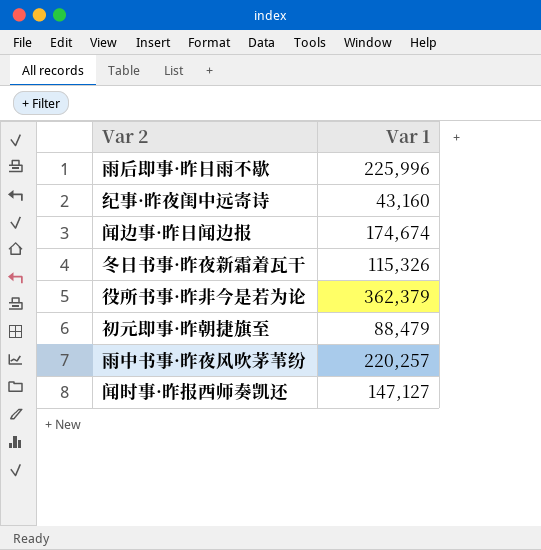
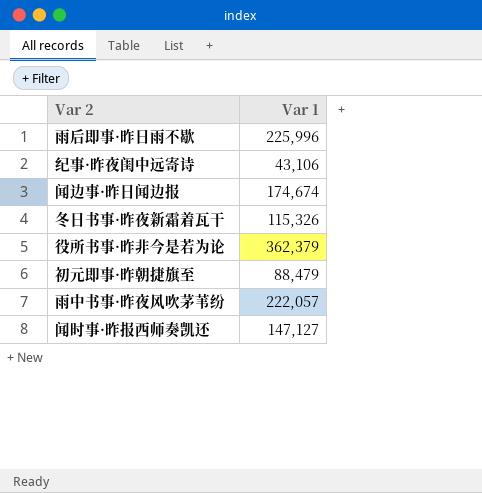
纪事·昨夜闺中远寄诗 | Var 1: 43,160 -> 43,106
雨中书事·昨夜风吹茅苇纷 | Var 1: 220,257 -> 222,057

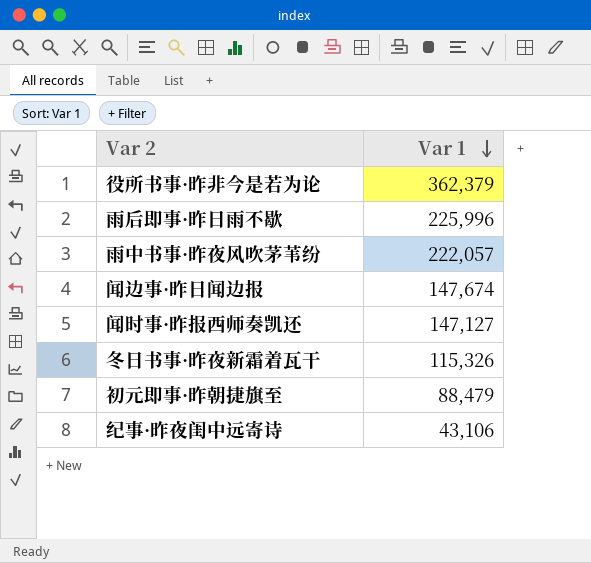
row order: none -> Var 1 descending
闻边事·昨日闻边报 | Var 1: 174,674 -> 147,674

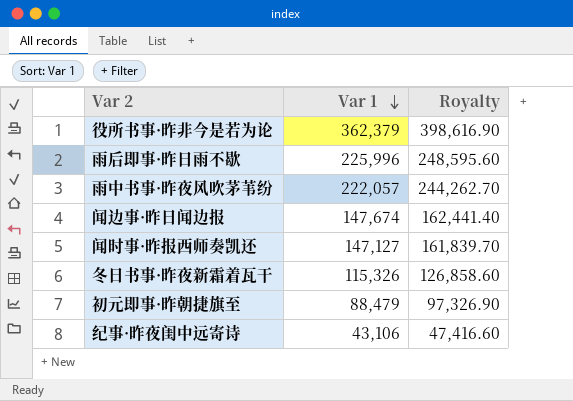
column Royalty | formula: none -> [Var 1] * 1.1

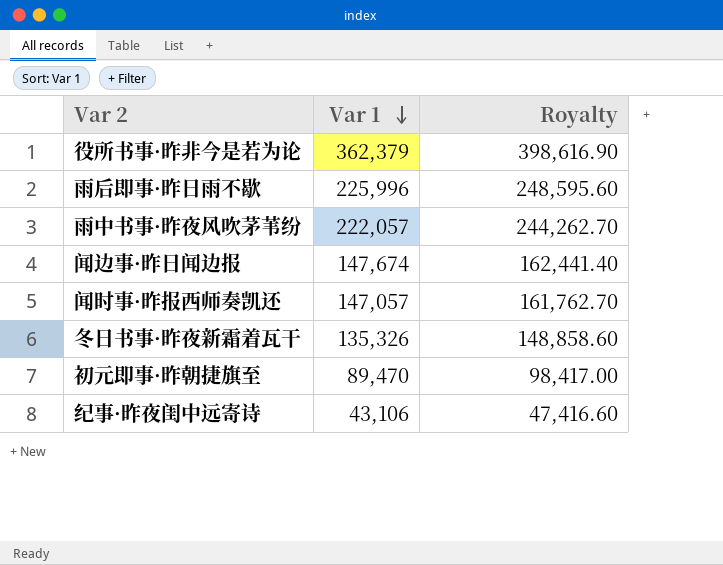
闻时事·昨报西师奏凯还 | Var 1: 147,127 -> 147,057
闻时事·昨报西师奏凯还 | Royalty: 161,839.70 -> 161,762.70
冬日书事·昨夜新霜着瓦干 | Var 1: 115,326 -> 135,326
冬日书事·昨夜新霜着瓦干 | Royalty: 126,858.60 -> 148,858.60
初元即事·昨朝捷旗至 | Var 1: 88,479 -> 89,470
初元即事·昨朝捷旗至 | Royalty: 97,326.90 -> 98,417.00

